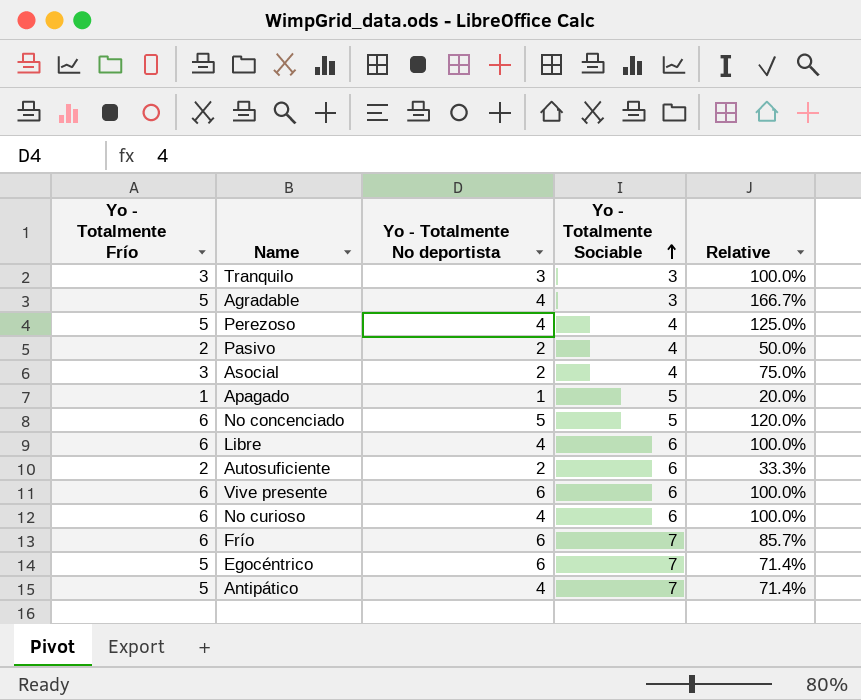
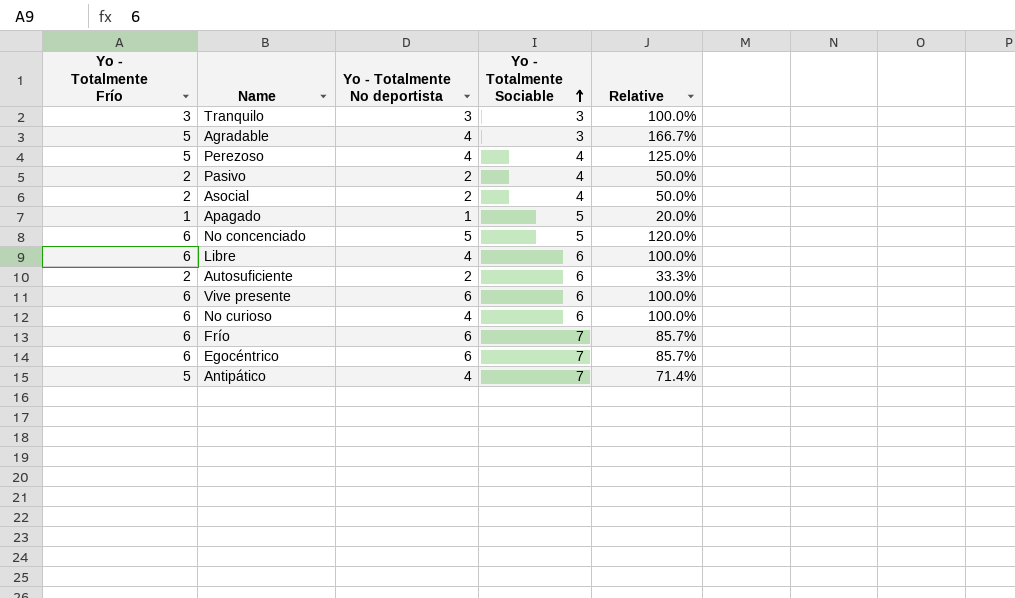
Asocial | Yo - Totalmente Frío: 3 -> 2
Asocial | Relative: 75.0% -> 50.0%
Egocéntrico | Yo - Totalmente Frío: 5 -> 6
Egocéntrico | Relative: 71.4% -> 85.7%

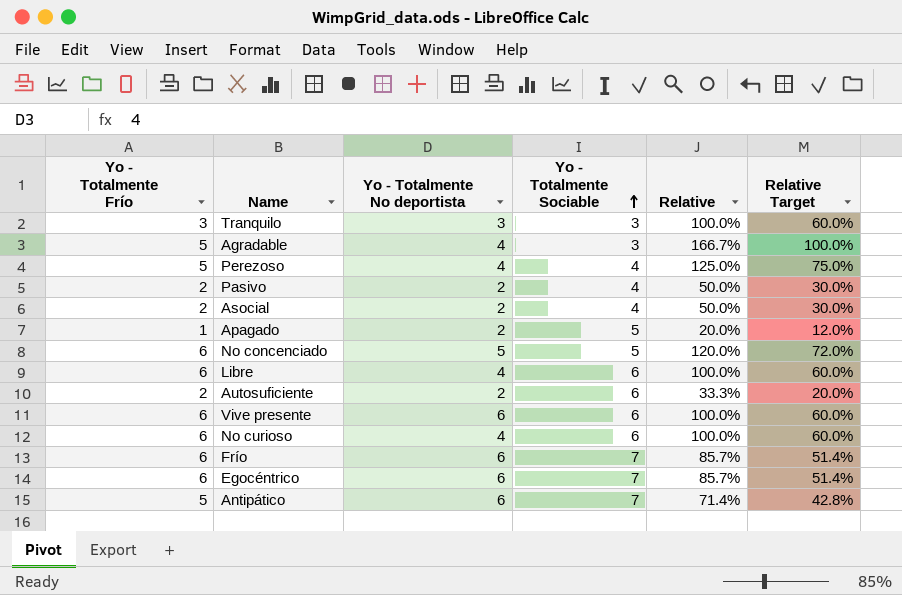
column Relative Target | formula: none -> [Relative] * 0.6
Apagado | Yo - Totalmente No deportista: 1 -> 2
Antipático | Yo - Totalmente No deportista: 4 -> 6

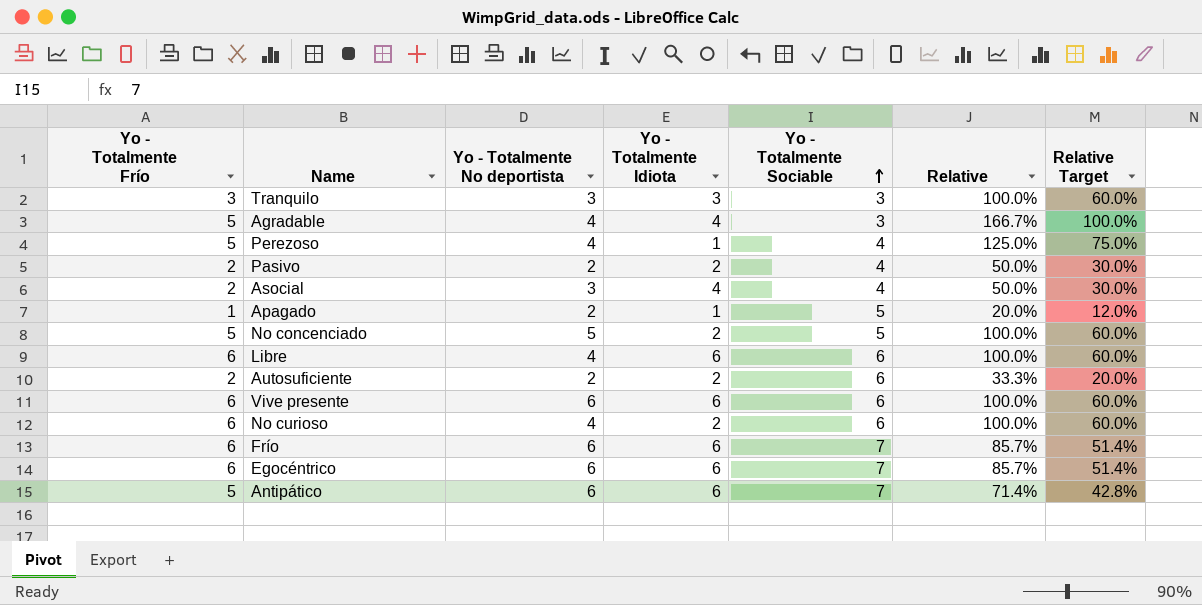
column Yo - Totalmente Idiota | position: none -> 4
Asocial | Yo - Totalmente No deportista: 2 -> 3
No concenciado | Yo - Totalmente Frío: 6 -> 5
No concenciado | Relative: 120.0% -> 100.0%
No concenciado | Relative Target: 72.0% -> 60.0%

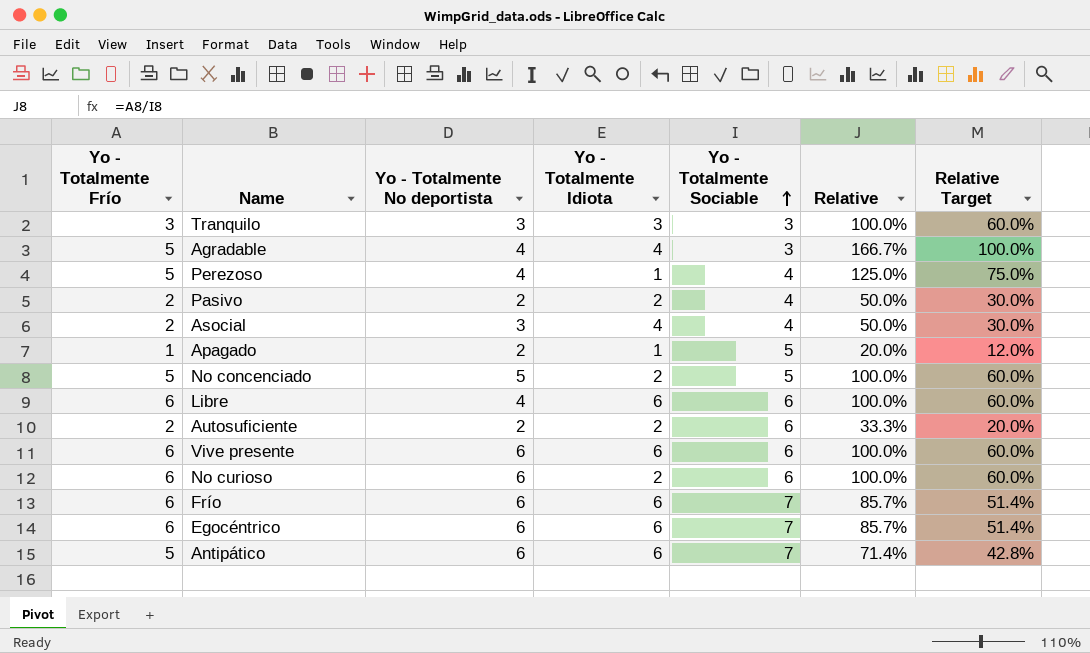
No curioso | Yo - Totalmente No deportista: 4 -> 6

